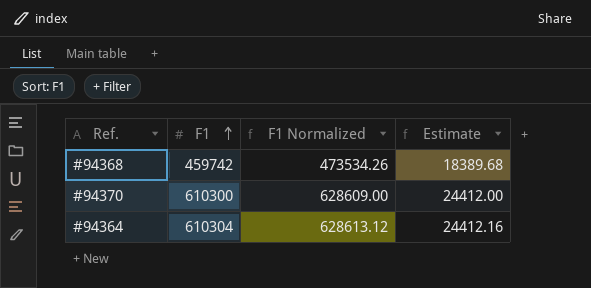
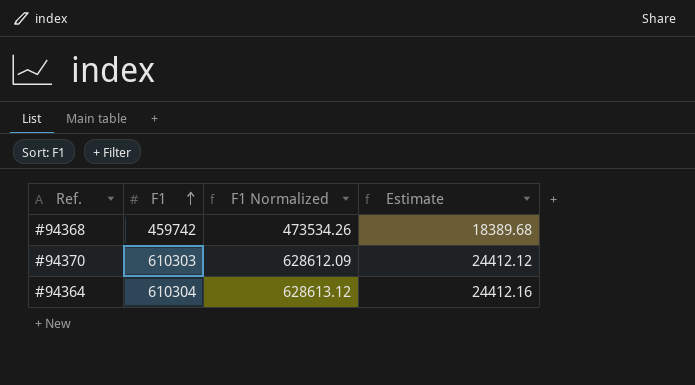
#94370 | F1: 610300 -> 610303
#94370 | F1 Normalized: 628609.00 -> 628612.09
#94370 | Estimate: 24412.00 -> 24412.12

